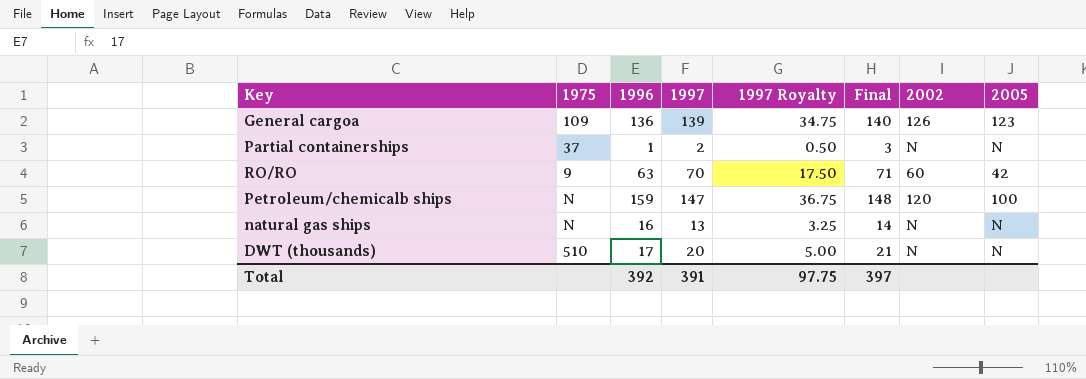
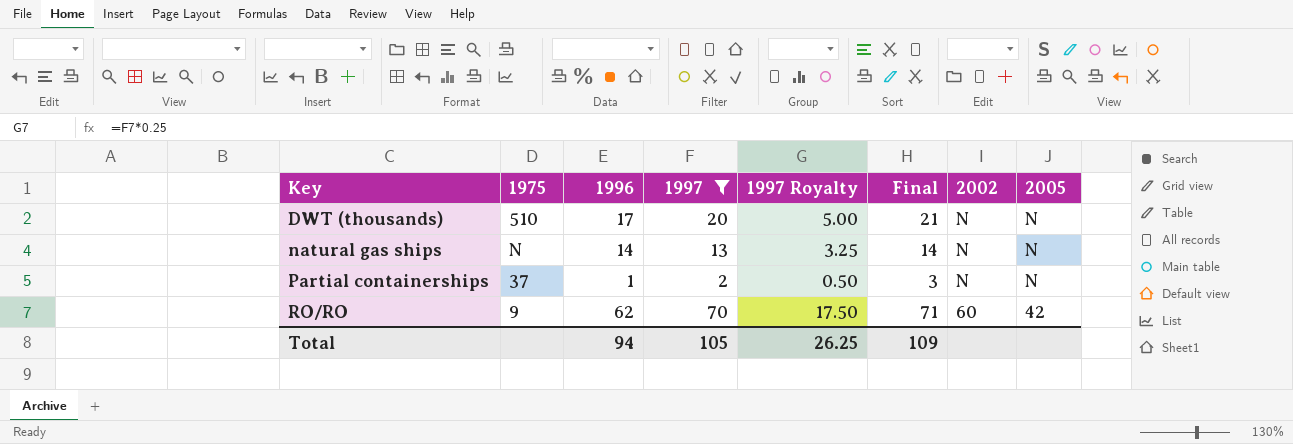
filter: none -> 1997 <= 70
row order: none -> Key ascending
natural gas ships | 1996: 16 -> 14
RO/RO | 1996: 63 -> 62
Total | 1996: 392 -> 94
Total | 1997: 391 -> 105
Total | 1997 Royalty: 97.75 -> 26.25
Total | Final: 397 -> 109

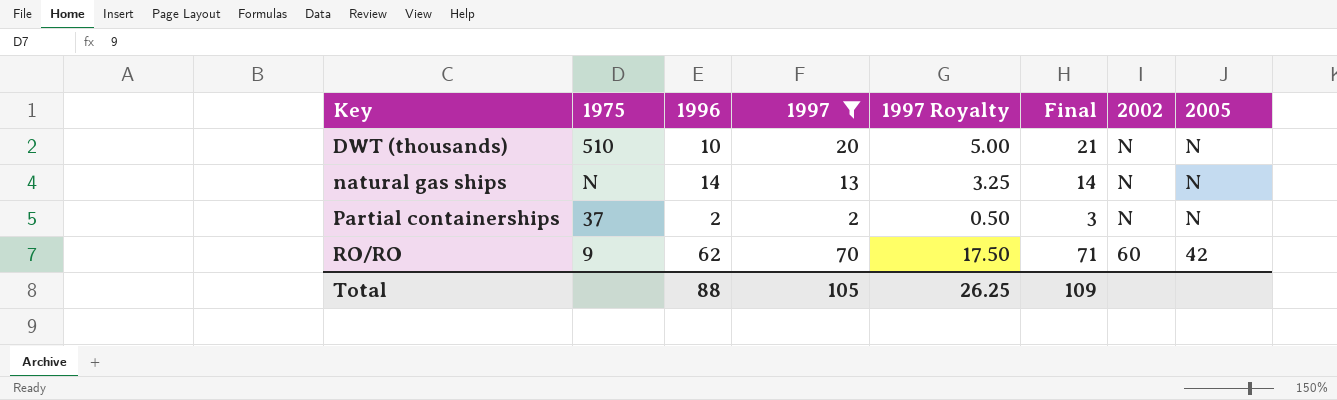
DWT (thousands) | 1996: 17 -> 10
Partial containerships | 1996: 1 -> 2
Total | 1996: 94 -> 88

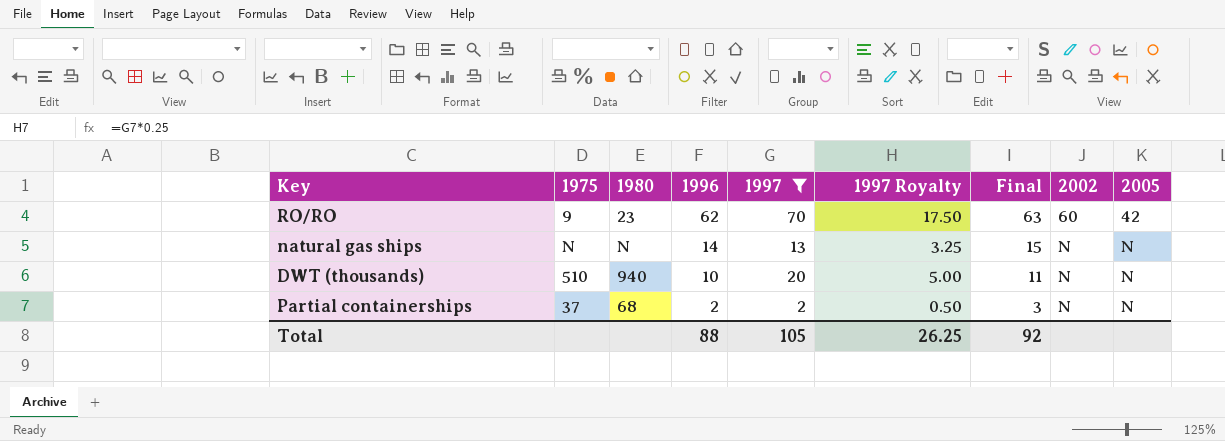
row order: Key ascending -> 1996 descending
column 1980 | position: none -> 3
column Final | formula: [1997] + 1 -> [1996] + 1
Total | Final: 109 -> 92

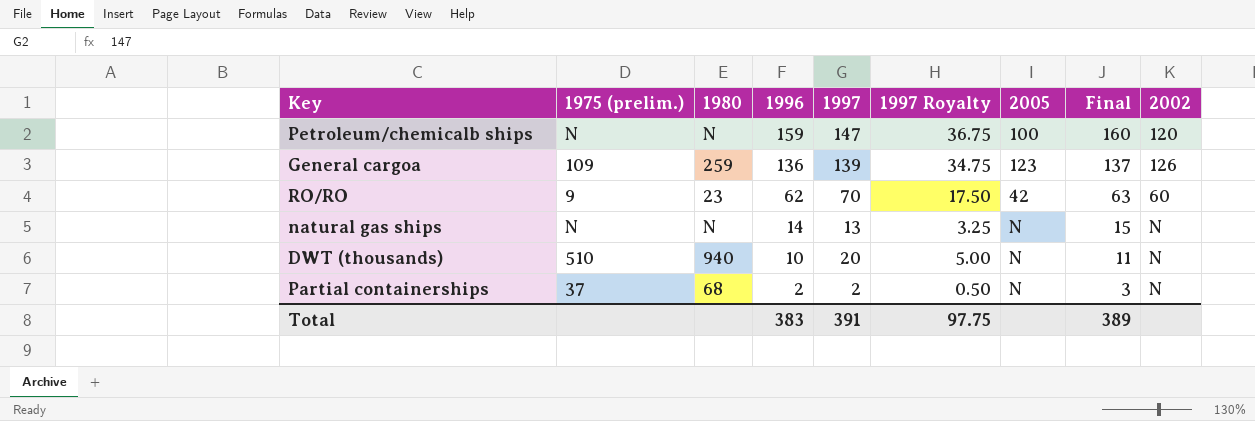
filter: 1997 <= 70 -> none
column name: 1975 -> 1975 (prelim.)
column 2005 | position: 9 -> 7
Total | 1996: 88 -> 383
Total | 1997: 105 -> 391
Total | 1997 Royalty: 26.25 -> 97.75
Total | Final: 92 -> 389

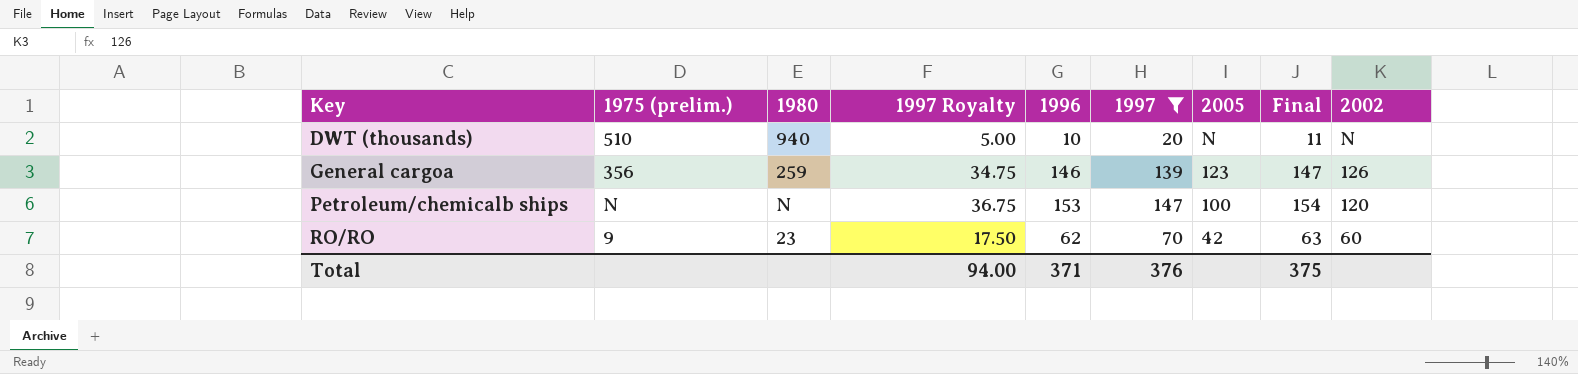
filter: none -> 1997 >= 20
row order: 1996 descending -> Key ascending
column 1997 Royalty | position: 6 -> 4
General cargoa | 1975 (prelim.): 109 -> 356
General cargoa | 1996: 136 -> 146
General cargoa | Final: 137 -> 147
Petroleum/chemicalb ships | 1996: 159 -> 153
Petroleum/chemicalb ships | Final: 160 -> 154
Total | 1997 Royalty: 97.75 -> 94.00
Total | 1996: 383 -> 371
Total | 1997: 391 -> 376
Total | Final: 389 -> 375

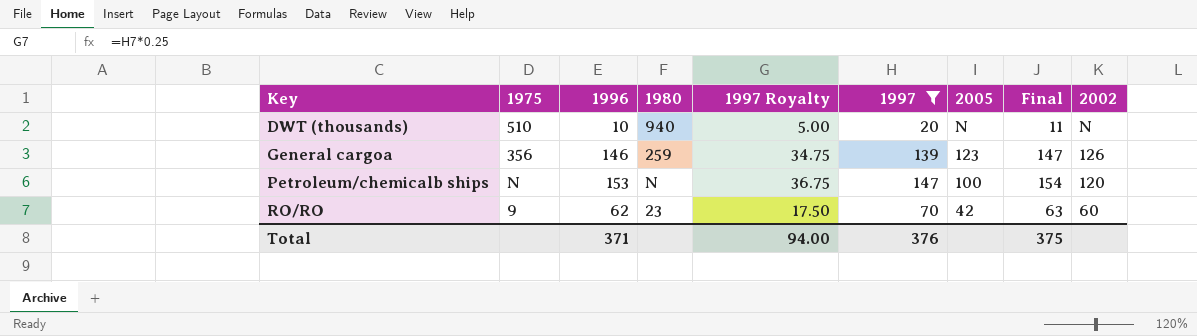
column name: 1975 (prelim.) -> 1975
column 1996 | position: 5 -> 3

